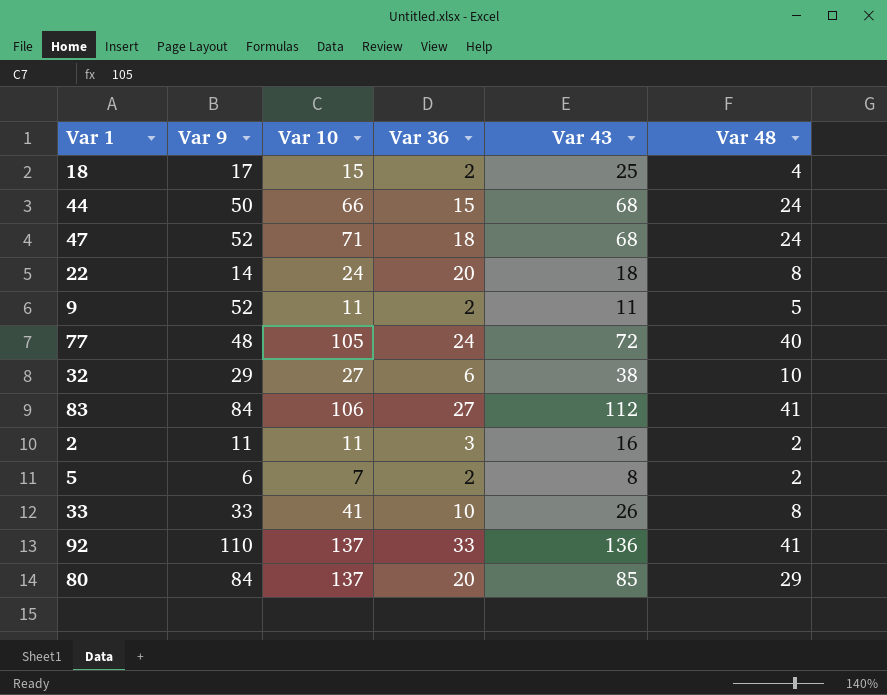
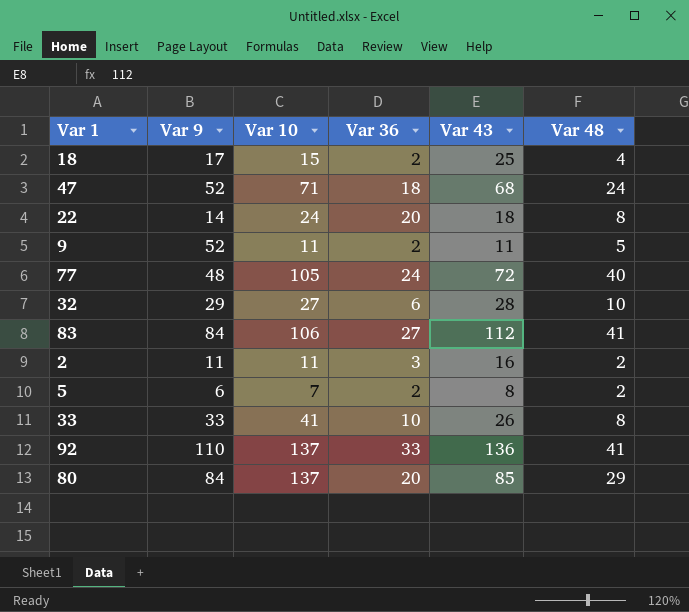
row 44: 50 | 66 | 15 | 68 | 24 -> none
32 | Var 43: 38 -> 28

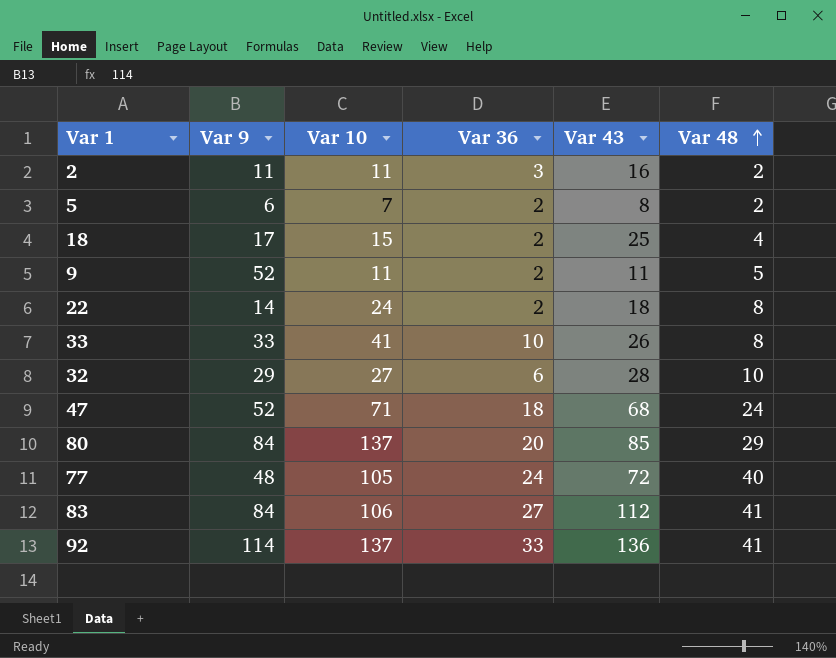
row order: none -> Var 48 ascending
22 | Var 36: 20 -> 2
92 | Var 9: 110 -> 114

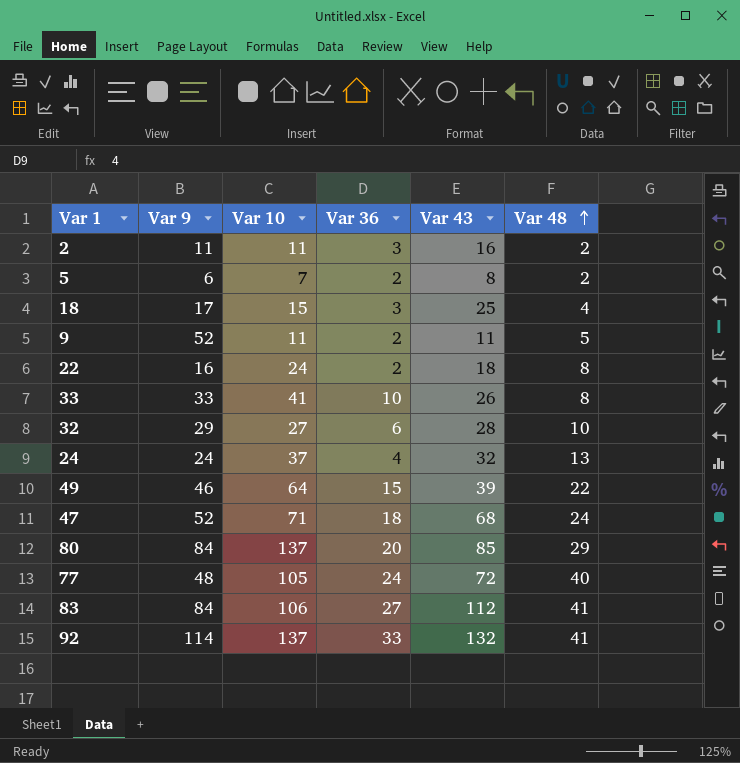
18 | Var 36: 2 -> 3
22 | Var 9: 14 -> 16
row 24: none -> 24 | 37 | 4 | 32 | 13
row 49: none -> 46 | 64 | 15 | 39 | 22
92 | Var 43: 136 -> 132

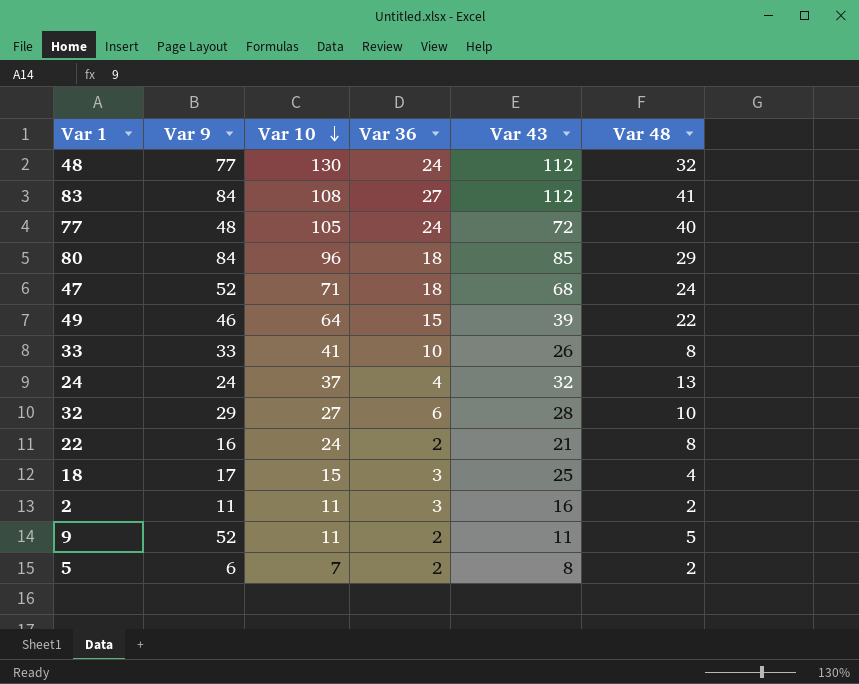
row order: Var 48 ascending -> Var 10 descending
row 92: 114 | 137 | 33 | 132 | 41 -> none
row 48: none -> 77 | 130 | 24 | 112 | 32
83 | Var 10: 106 -> 108
80 | Var 10: 137 -> 96
80 | Var 36: 20 -> 18
22 | Var 43: 18 -> 21

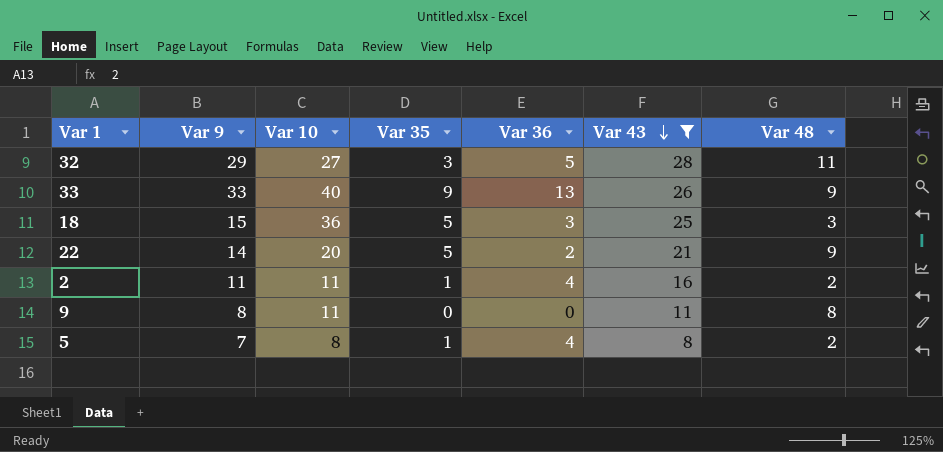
filter: none -> Var 43 <= 28
row order: Var 10 descending -> Var 43 descending
column Var 35 | position: none -> 4
32 | Var 36: 6 -> 5
32 | Var 48: 10 -> 11
33 | Var 10: 41 -> 40
33 | Var 36: 10 -> 13
33 | Var 48: 8 -> 9
18 | Var 9: 17 -> 15
18 | Var 10: 15 -> 36
18 | Var 48: 4 -> 3
22 | Var 9: 16 -> 14
22 | Var 10: 24 -> 20
22 | Var 48: 8 -> 9
2 | Var 36: 3 -> 4
9 | Var 9: 52 -> 8
9 | Var 36: 2 -> 0
9 | Var 48: 5 -> 8
5 | Var 9: 6 -> 7
5 | Var 10: 7 -> 8
5 | Var 36: 2 -> 4

